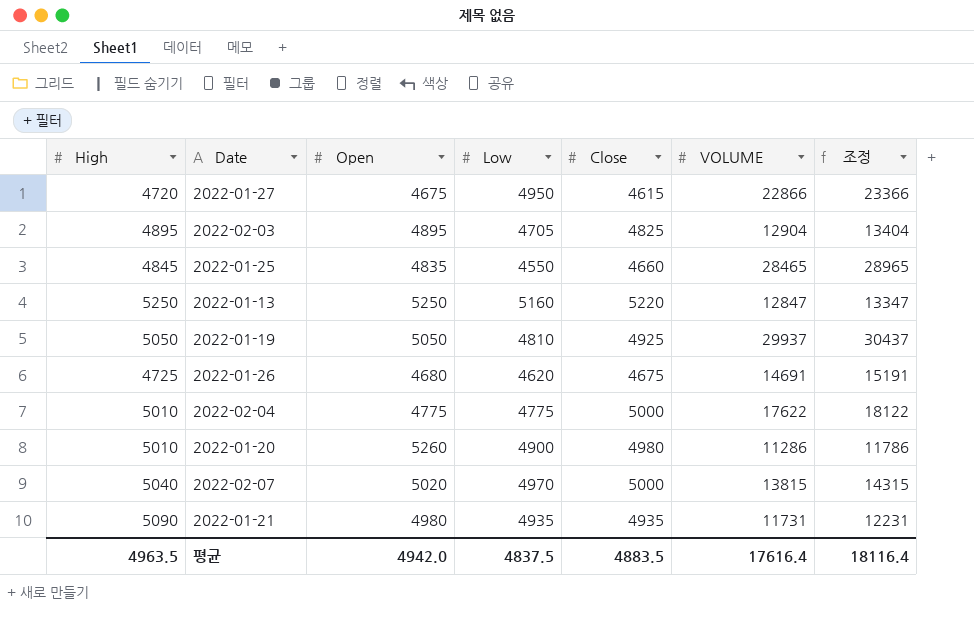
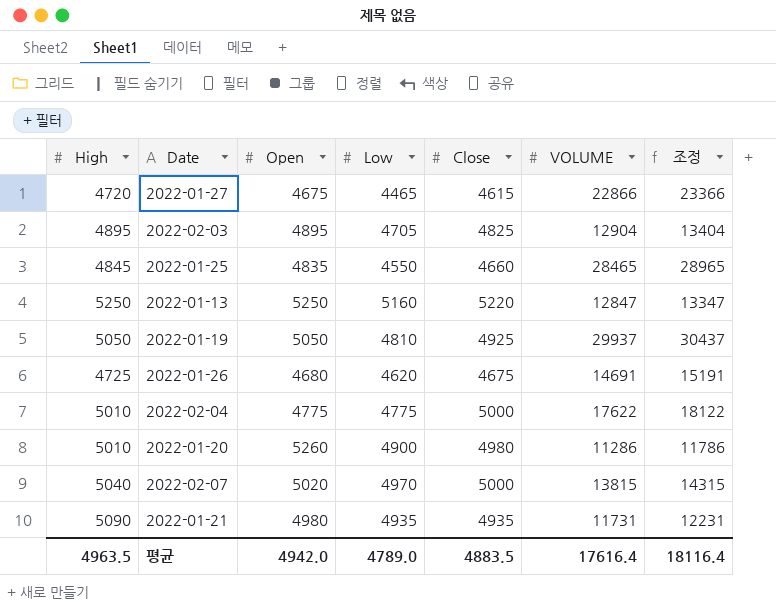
2022-01-27 | Low: 4950 -> 4465
평균 | Low: 4837.5 -> 4789.0

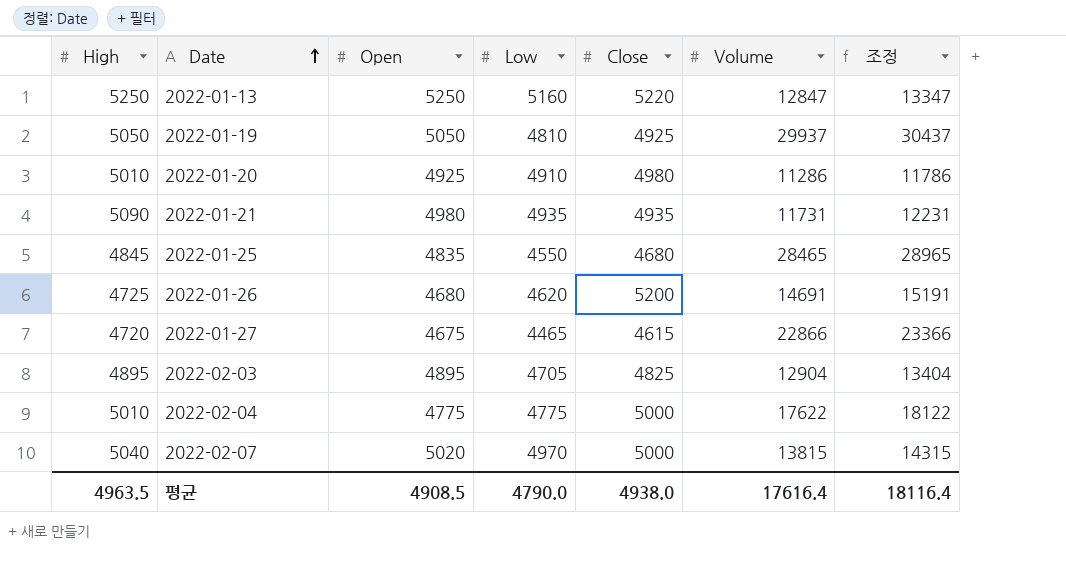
row order: none -> Date ascending
column name: VOLUME -> Volume
2022-01-20 | Open: 5260 -> 4925
2022-01-20 | Low: 4900 -> 4910
2022-01-25 | Close: 4660 -> 4680
2022-01-26 | Close: 4675 -> 5200
평균 | Open: 4942.0 -> 4908.5
평균 | Low: 4789.0 -> 4790.0
평균 | Close: 4883.5 -> 4938.0

